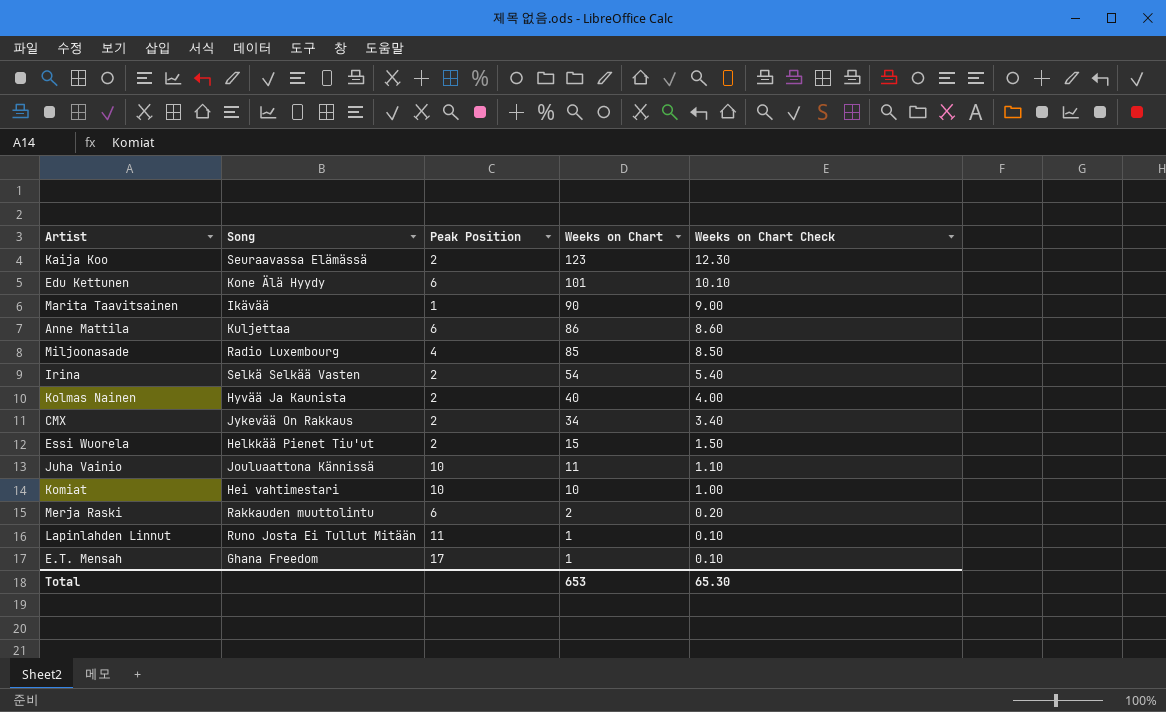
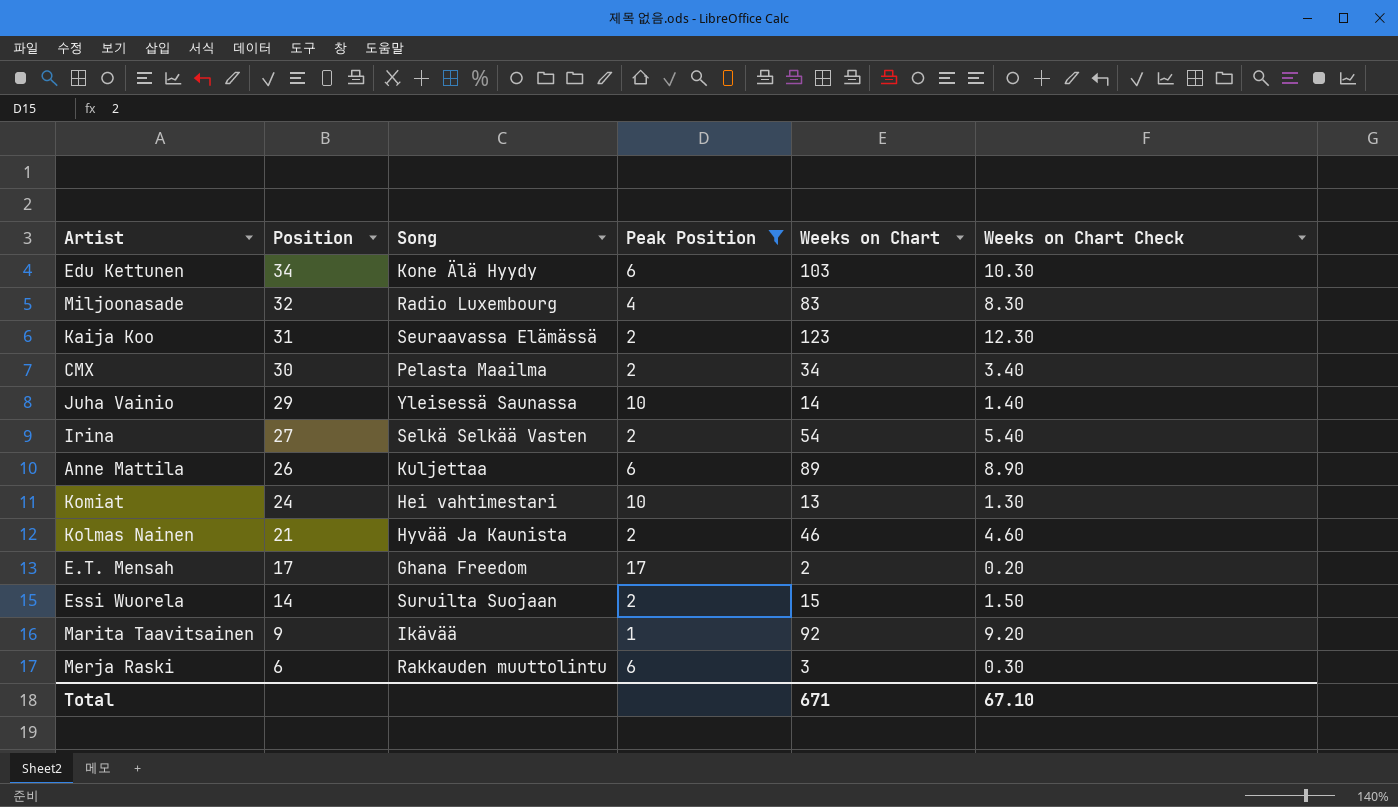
filter: none -> Peak Position != 11
row order: Weeks on Chart descending -> Position descending
column Position | position: none -> 2
Edu Kettunen | Weeks on Chart: 101 -> 103
Edu Kettunen | Weeks on Chart Check: 10.10 -> 10.30
Miljoonasade | Weeks on Chart: 85 -> 83
Miljoonasade | Weeks on Chart Check: 8.50 -> 8.30
CMX | Song: Jykevää On Rakkaus -> Pelasta Maailma
Juha Vainio | Song: Jouluaattona Kännissä -> Yleisessä Saunassa
Juha Vainio | Weeks on Chart: 11 -> 14
Juha Vainio | Weeks on Chart Check: 1.10 -> 1.40
Anne Mattila | Weeks on Chart: 86 -> 89
Anne Mattila | Weeks on Chart Check: 8.60 -> 8.90
Komiat | Weeks on Chart: 10 -> 13
Komiat | Weeks on Chart Check: 1.00 -> 1.30
Kolmas Nainen | Weeks on Chart: 40 -> 46
Kolmas Nainen | Weeks on Chart Check: 4.00 -> 4.60
E.T. Mensah | Weeks on Chart: 1 -> 2
E.T. Mensah | Weeks on Chart Check: 0.10 -> 0.20
Essi Wuorela | Song: Helkkää Pienet Tiu'ut -> Suruilta Suojaan
Marita Taavitsainen | Weeks on Chart: 90 -> 92
Marita Taavitsainen | Weeks on Chart Check: 9.00 -> 9.20
Merja Raski | Weeks on Chart: 2 -> 3
Merja Raski | Weeks on Chart Check: 0.20 -> 0.30
Total | Weeks on Chart: 653 -> 671
Total | Weeks on Chart Check: 65.30 -> 67.10

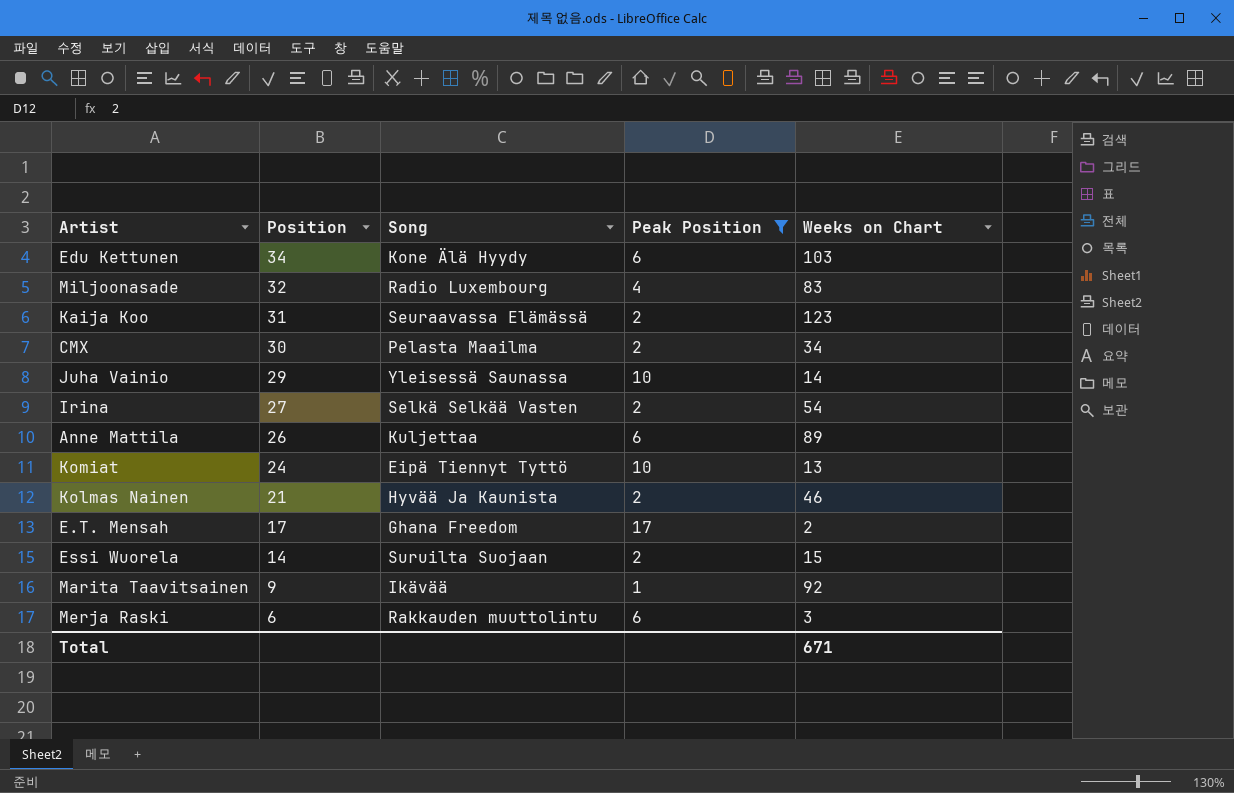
column Weeks on Chart Check | formula: [Weeks on Chart] * 0.1 -> none
Komiat | Song: Hei vahtimestari -> Eipä Tiennyt Tyttö

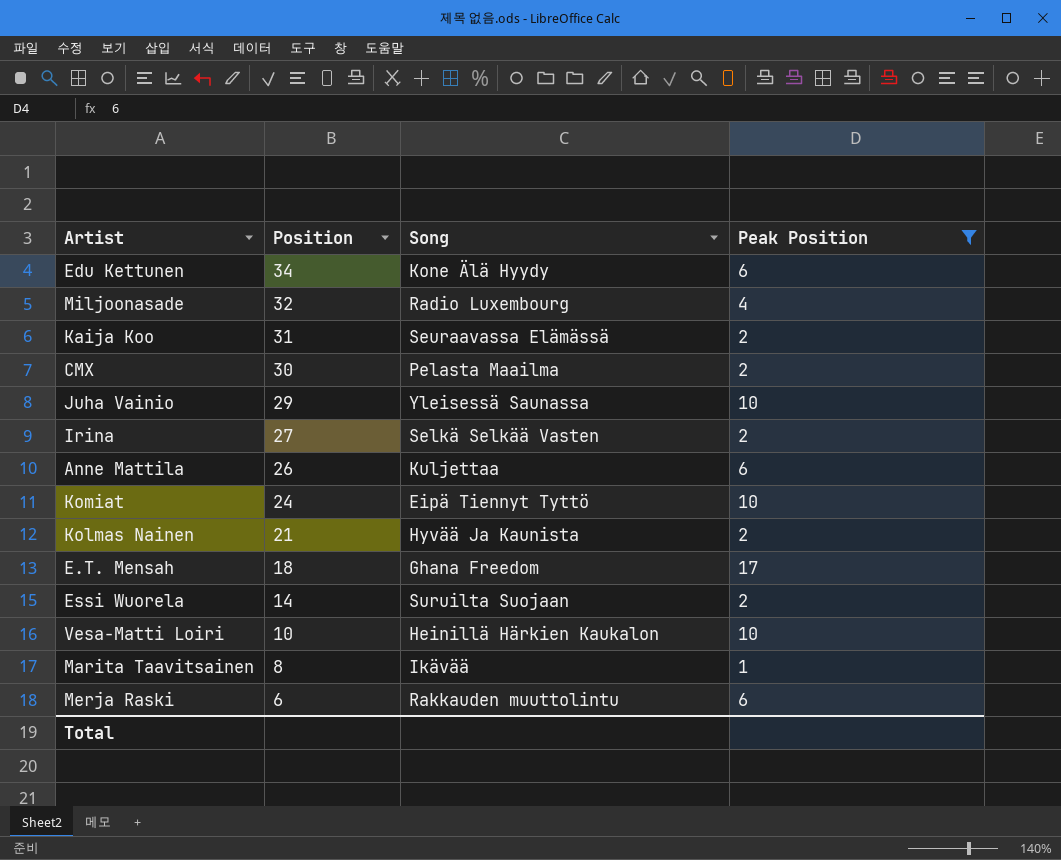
column Weeks on Chart | position: 5 -> none
E.T. Mensah | Position: 17 -> 18
row Vesa-Matti Loiri: none -> 10 | Heinillä Härkien Kaukalon | 10
Marita Taavitsainen | Position: 9 -> 8

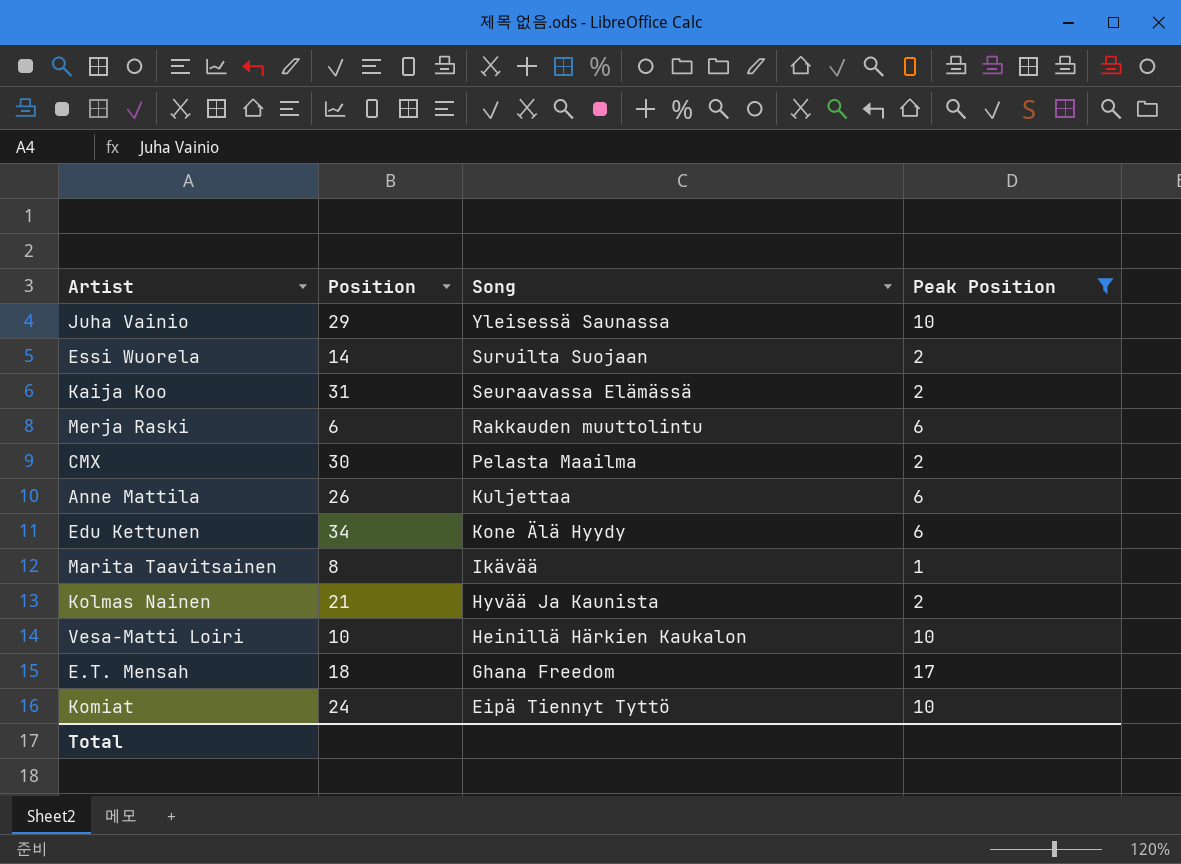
row order: Position descending -> Song descending
row Miljoonasade: 32 | Radio Luxembourg | 4 -> none
row Irina: 27 | Selkä Selkää Vasten | 2 -> none

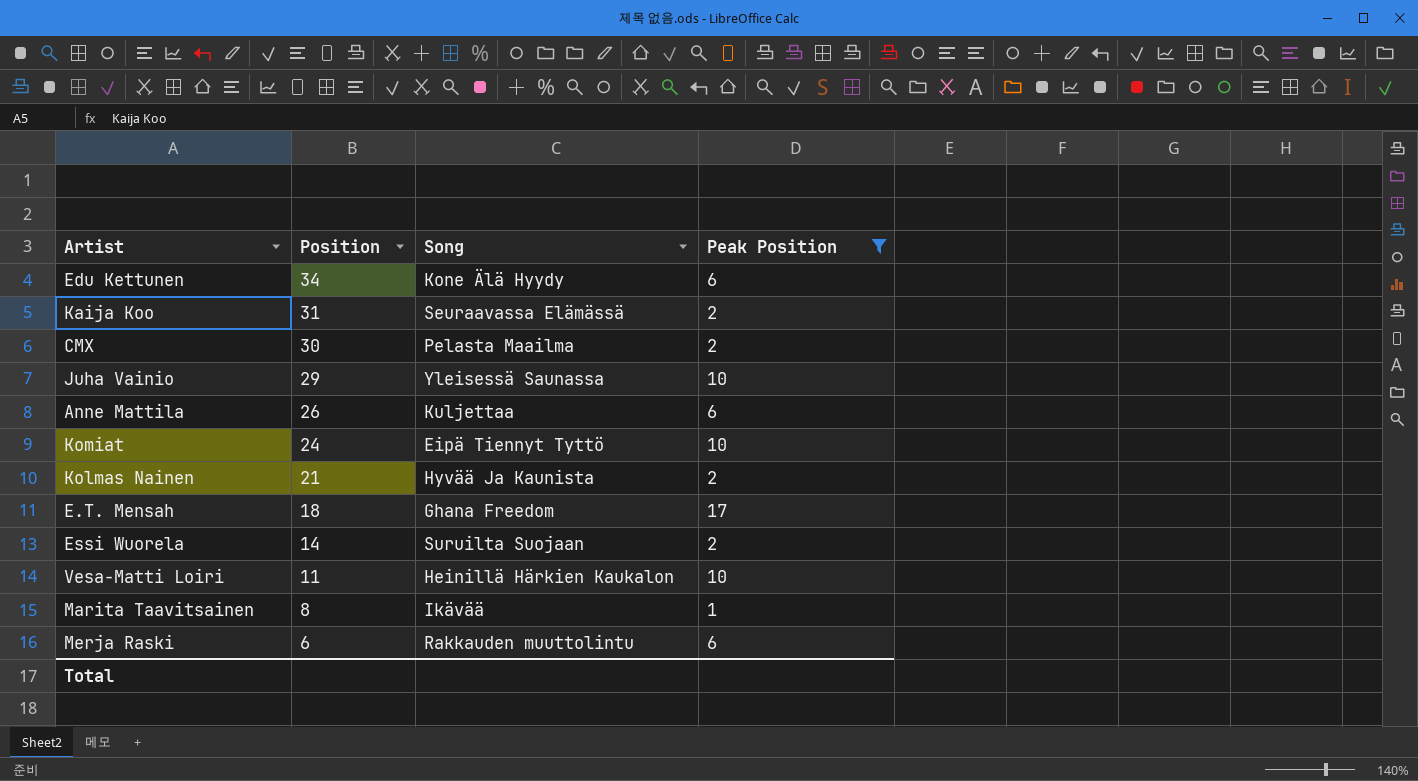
row order: Song descending -> Position descending
Vesa-Matti Loiri | Position: 10 -> 11

